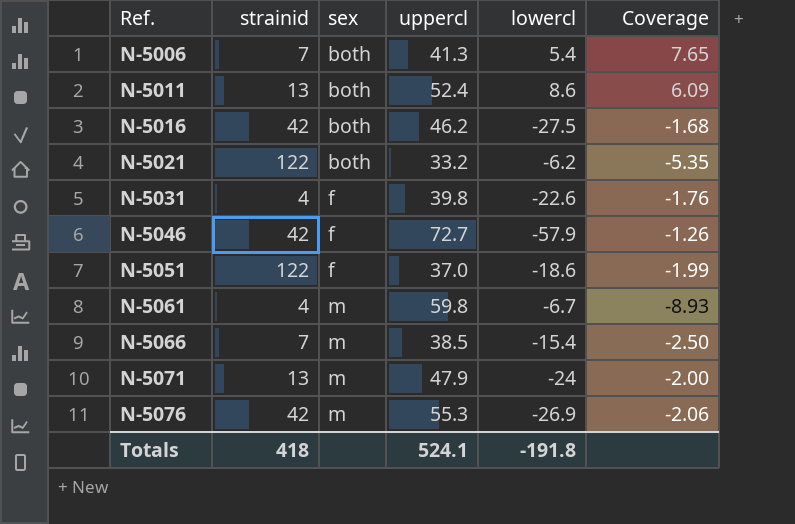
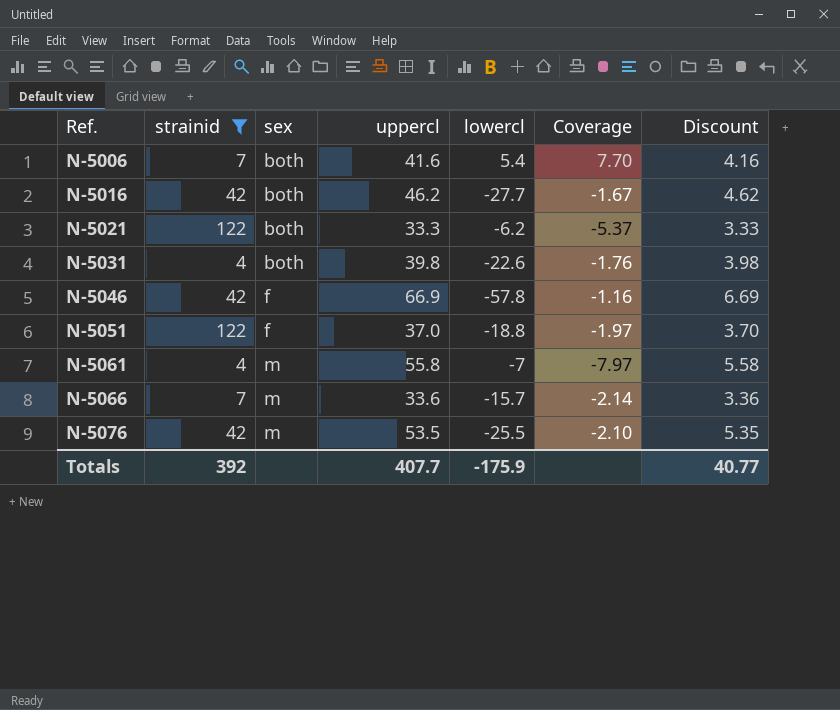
filter: none -> strainid != 13
column Discount | formula: none -> [uppercl] * 0.1
N-5006 | uppercl: 41.3 -> 41.6
N-5006 | Coverage: 7.65 -> 7.70
N-5016 | lowercl: -27.5 -> -27.7
N-5016 | Coverage: -1.68 -> -1.67
N-5021 | uppercl: 33.2 -> 33.3
N-5021 | Coverage: -5.35 -> -5.37
N-5031 | sex: f -> both
N-5046 | uppercl: 72.7 -> 66.9
N-5046 | lowercl: -57.9 -> -57.8
N-5046 | Coverage: -1.26 -> -1.16
N-5051 | lowercl: -18.6 -> -18.8
N-5051 | Coverage: -1.99 -> -1.97
N-5061 | uppercl: 59.8 -> 55.8
N-5061 | lowercl: -6.7 -> -7
N-5061 | Coverage: -8.93 -> -7.97
N-5066 | uppercl: 38.5 -> 33.6
N-5066 | lowercl: -15.4 -> -15.7
N-5066 | Coverage: -2.50 -> -2.14
N-5076 | uppercl: 55.3 -> 53.5
N-5076 | lowercl: -26.9 -> -25.5
N-5076 | Coverage: -2.06 -> -2.10
Totals | strainid: 418 -> 392
Totals | uppercl: 524.1 -> 407.7
Totals | lowercl: -191.8 -> -175.9

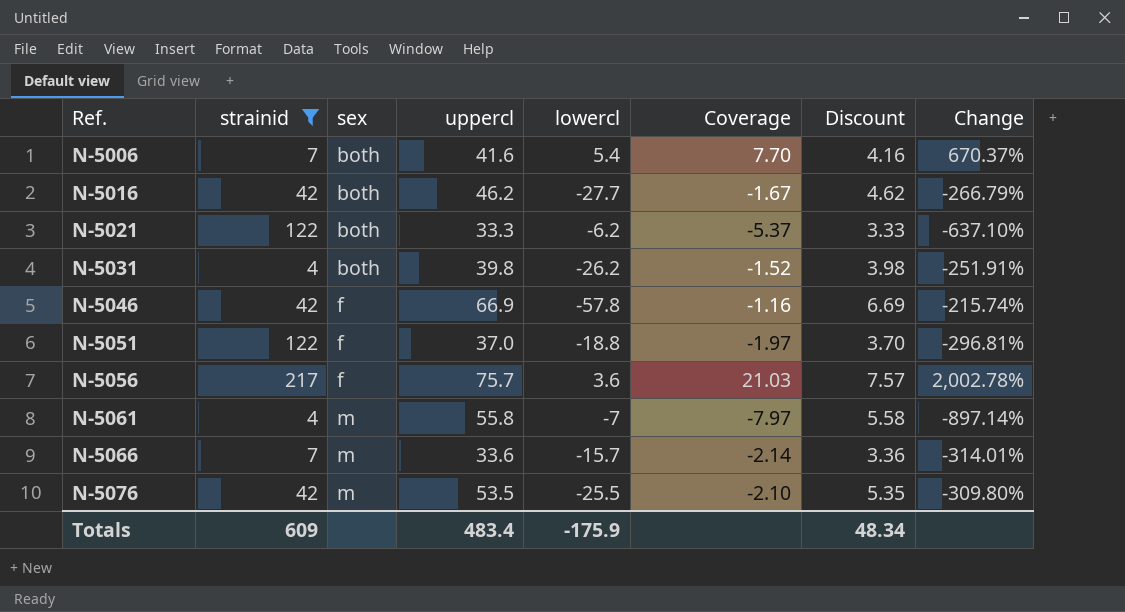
column Change | formula: none -> ([uppercl] - [lowercl]) / [lowercl]
N-5031 | lowercl: -22.6 -> -26.2
N-5031 | Coverage: -1.76 -> -1.52
row N-5056: none -> 217 | f | 75.7 | 3.6 | 21.03 | 7.57 | 2,002.78%
Totals | strainid: 392 -> 609
Totals | uppercl: 407.7 -> 483.4
Totals | Discount: 40.77 -> 48.34

